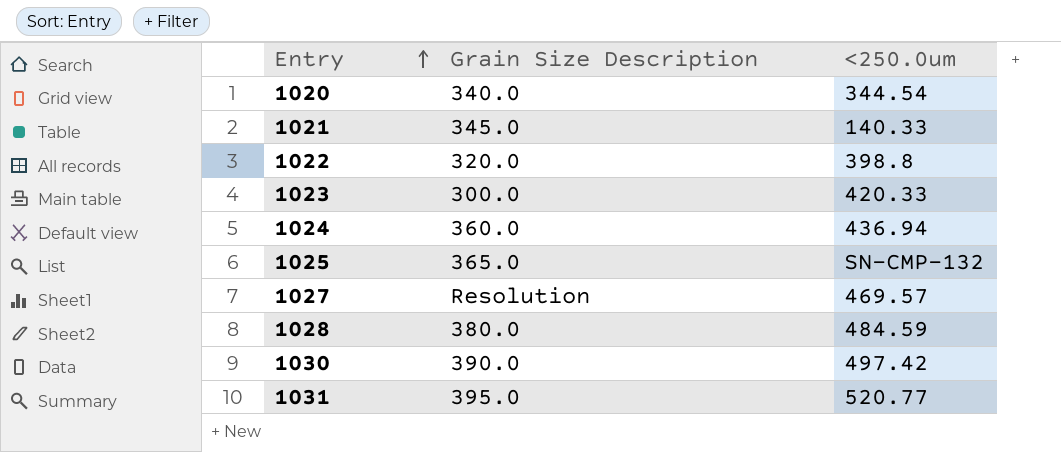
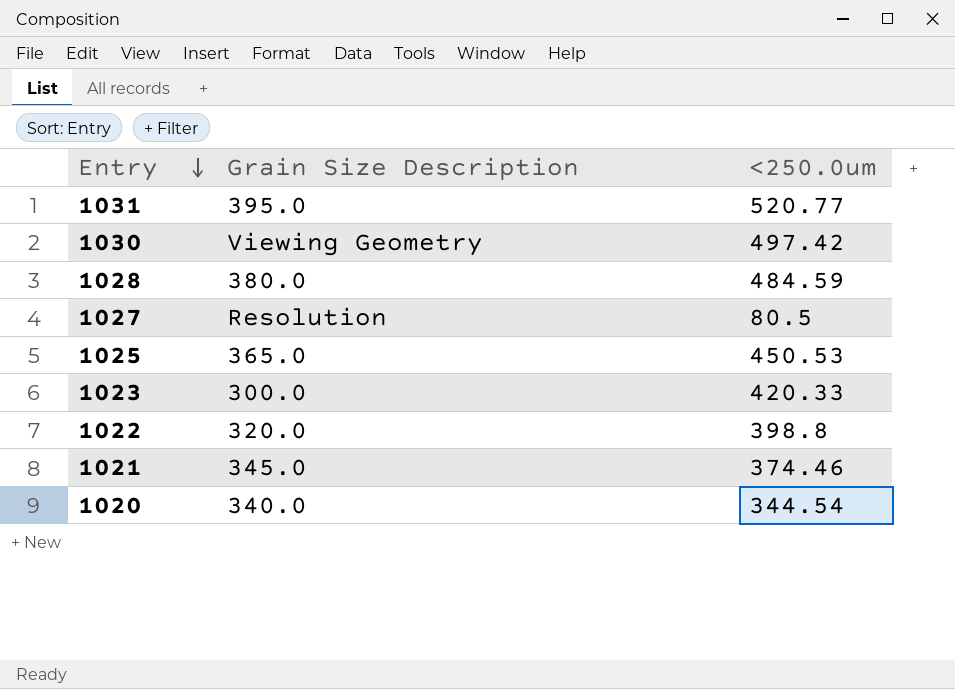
row order: Entry ascending -> Entry descending
row 1024: 360.0 | 436.94 -> none
1030 | Grain Size Description: 390.0 -> Viewing Geometry
1027 | <250.0um: 469.57 -> 80.5
1025 | <250.0um: SN-CMP-132 -> 450.53
1021 | <250.0um: 140.33 -> 374.46

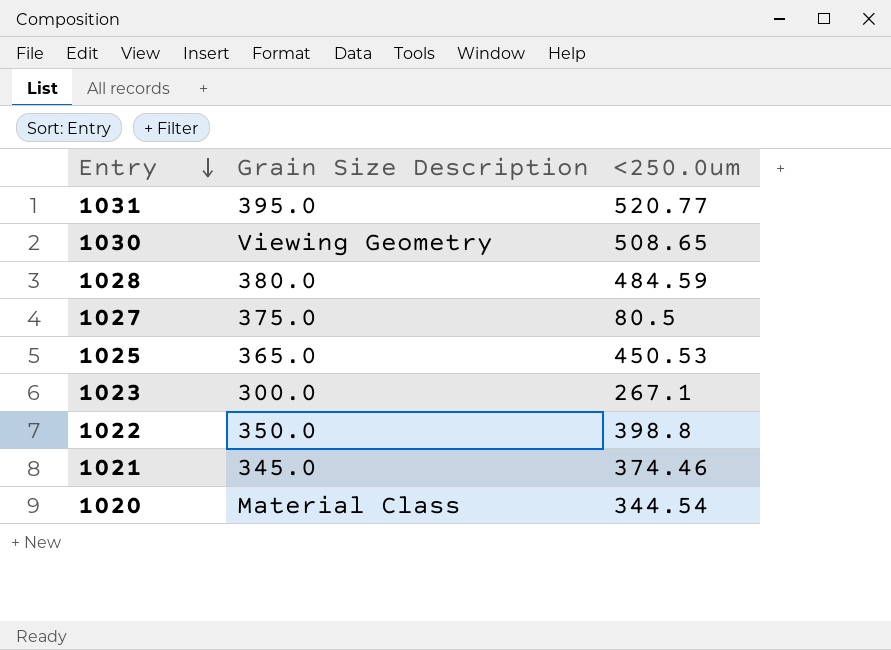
1030 | <250.0um: 497.42 -> 508.65
1027 | Grain Size Description: Resolution -> 375.0
1023 | <250.0um: 420.33 -> 267.1
1022 | Grain Size Description: 320.0 -> 350.0
1020 | Grain Size Description: 340.0 -> Material Class

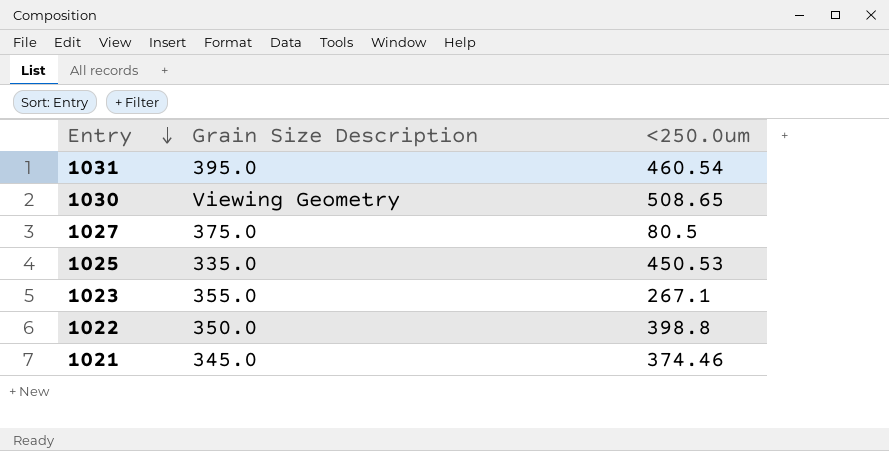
row 1028: 380.0 | 484.59 -> none
row 1020: Material Class | 344.54 -> none
1031 | <250.0um: 520.77 -> 460.54
1025 | Grain Size Description: 365.0 -> 335.0
1023 | Grain Size Description: 300.0 -> 355.0

